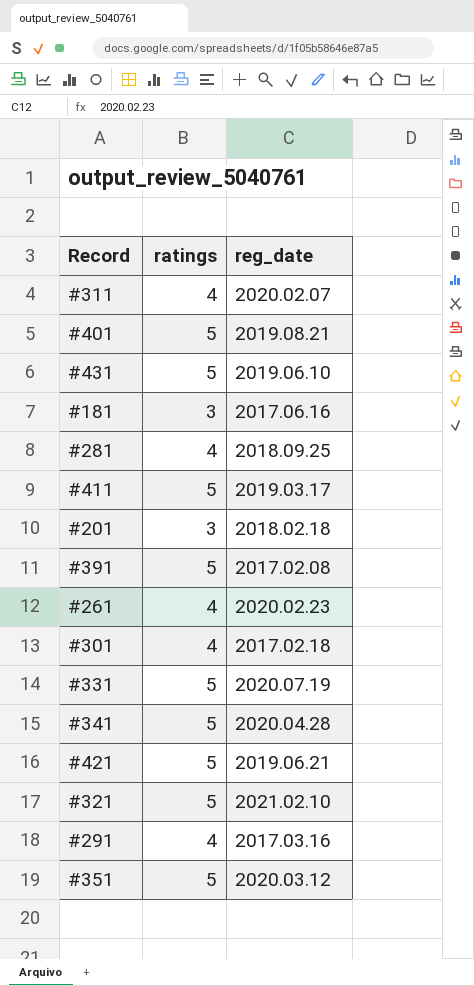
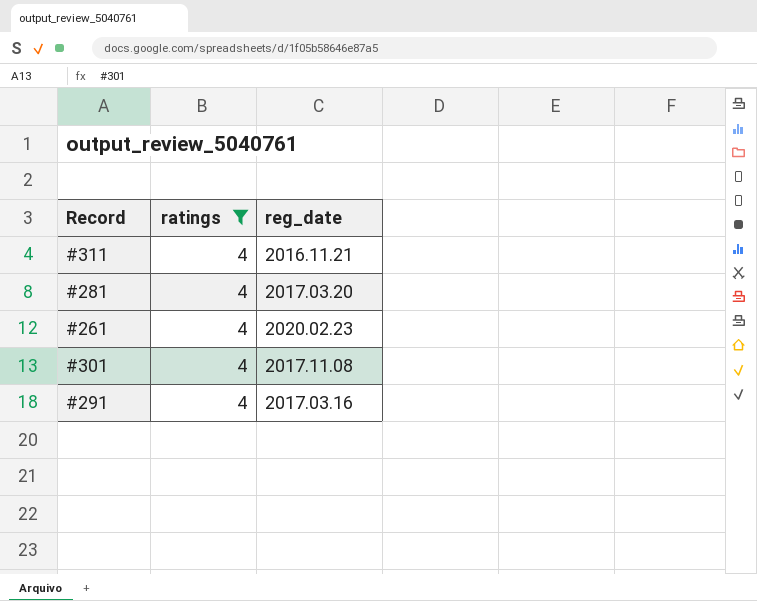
filter: none -> ratings = 4
#311 | reg_date: 2020.02.07 -> 2016.11.21
#281 | reg_date: 2018.09.25 -> 2017.03.20
#301 | reg_date: 2017.02.18 -> 2017.11.08

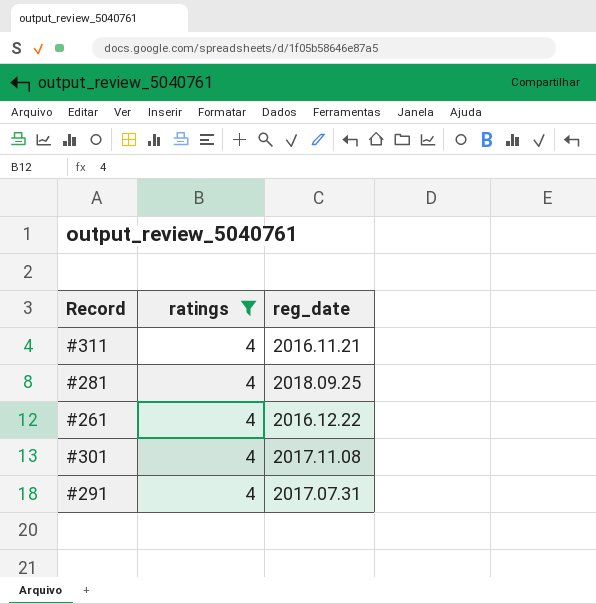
#281 | reg_date: 2017.03.20 -> 2018.09.25
#261 | reg_date: 2020.02.23 -> 2016.12.22
#291 | reg_date: 2017.03.16 -> 2017.07.31

